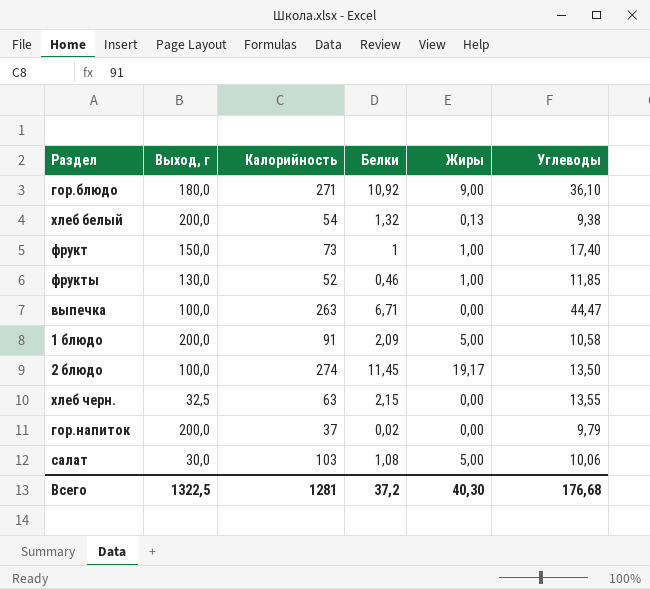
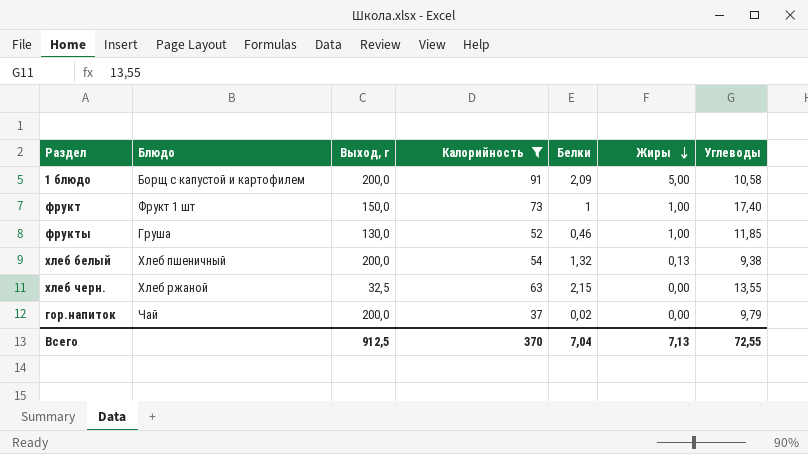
filter: none -> Калорийность <= 91
row order: none -> Жиры descending
column Блюдо | position: none -> 2
Всего | Выход, г: 1322,5 -> 912,5
Всего | Калорийность: 1281 -> 370
Всего | Белки: 37,2 -> 7,04
Всего | Жиры: 40,30 -> 7,13
Всего | Углеводы: 176,68 -> 72,55

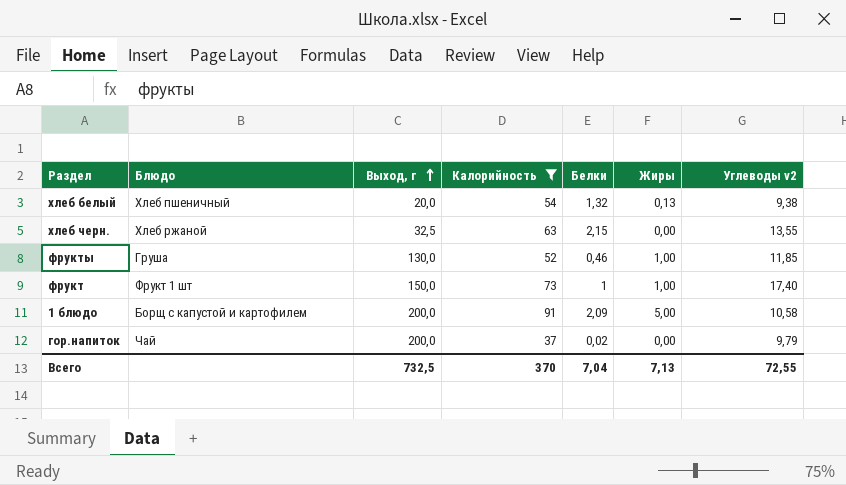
row order: Жиры descending -> Выход, г ascending
column name: Углеводы -> Углеводы v2
хлеб белый | Выход, г: 200,0 -> 20,0
Всего | Выход, г: 912,5 -> 732,5

